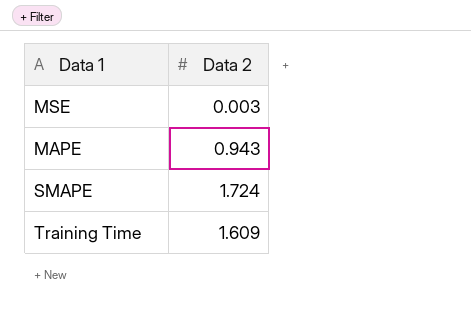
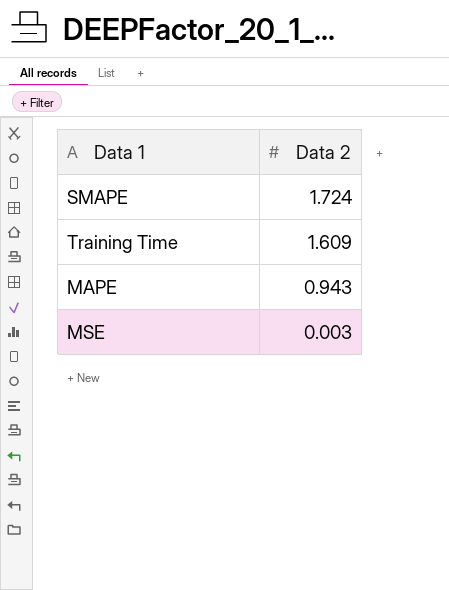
row order: none -> Data 2 descending

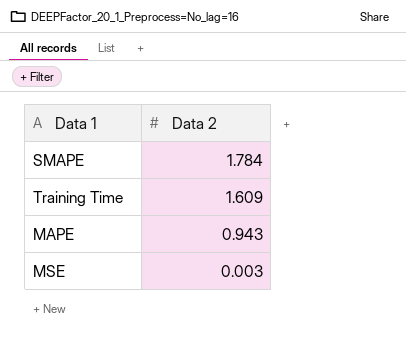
SMAPE | Data 2: 1.724 -> 1.784

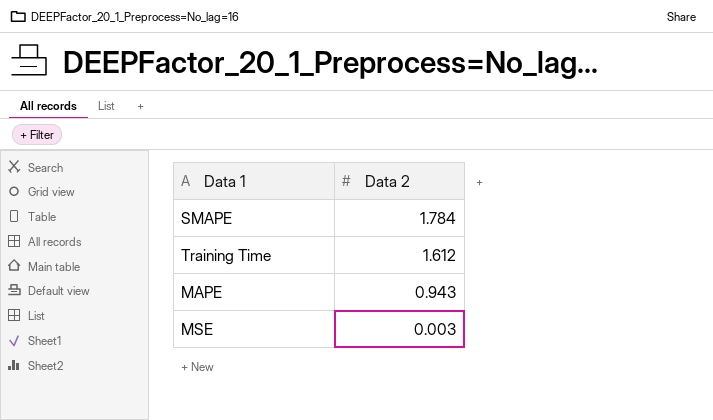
Training Time | Data 2: 1.609 -> 1.612

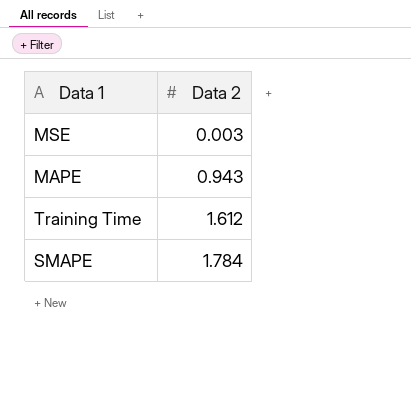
row order: Data 2 descending -> Data 2 ascending

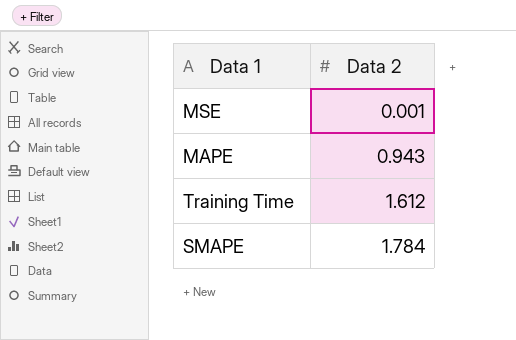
MSE | Data 2: 0.003 -> 0.001

